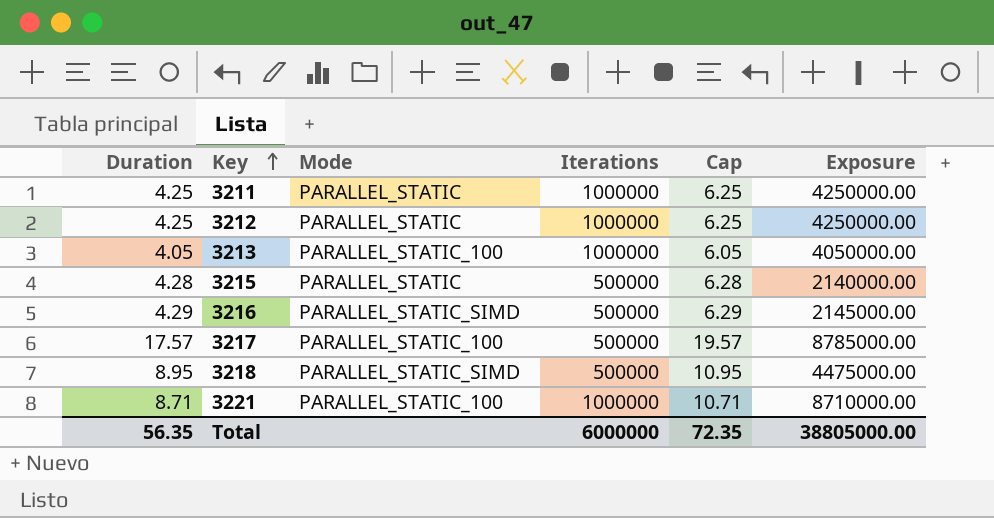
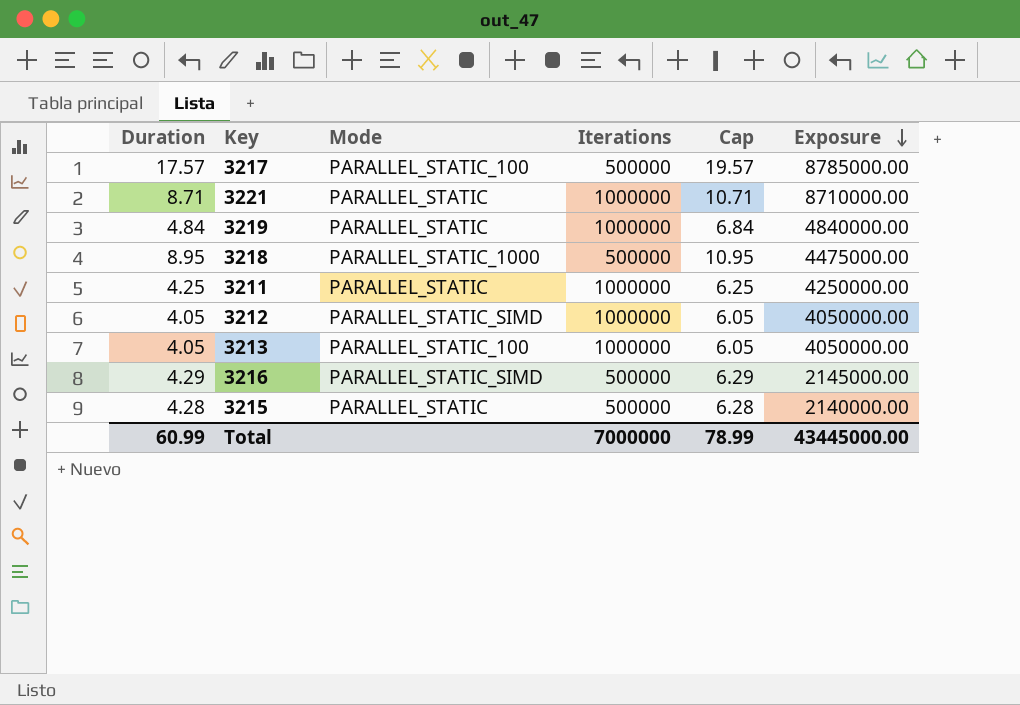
row order: Key ascending -> Exposure descending
3221 | Mode: PARALLEL_STATIC_100 -> PARALLEL_STATIC
row 3219: none -> 4.84 | PARALLEL_STATIC | 1000000 | 6.84 | 4840000.00
3218 | Mode: PARALLEL_STATIC_SIMD -> PARALLEL_STATIC_1000
3212 | Duration: 4.25 -> 4.05
3212 | Mode: PARALLEL_STATIC -> PARALLEL_STATIC_SIMD
3212 | Cap: 6.25 -> 6.05
3212 | Exposure: 4250000.00 -> 4050000.00
Total | Duration: 56.35 -> 60.99
Total | Iterations: 6000000 -> 7000000
Total | Cap: 72.35 -> 78.99
Total | Exposure: 38805000.00 -> 43445000.00

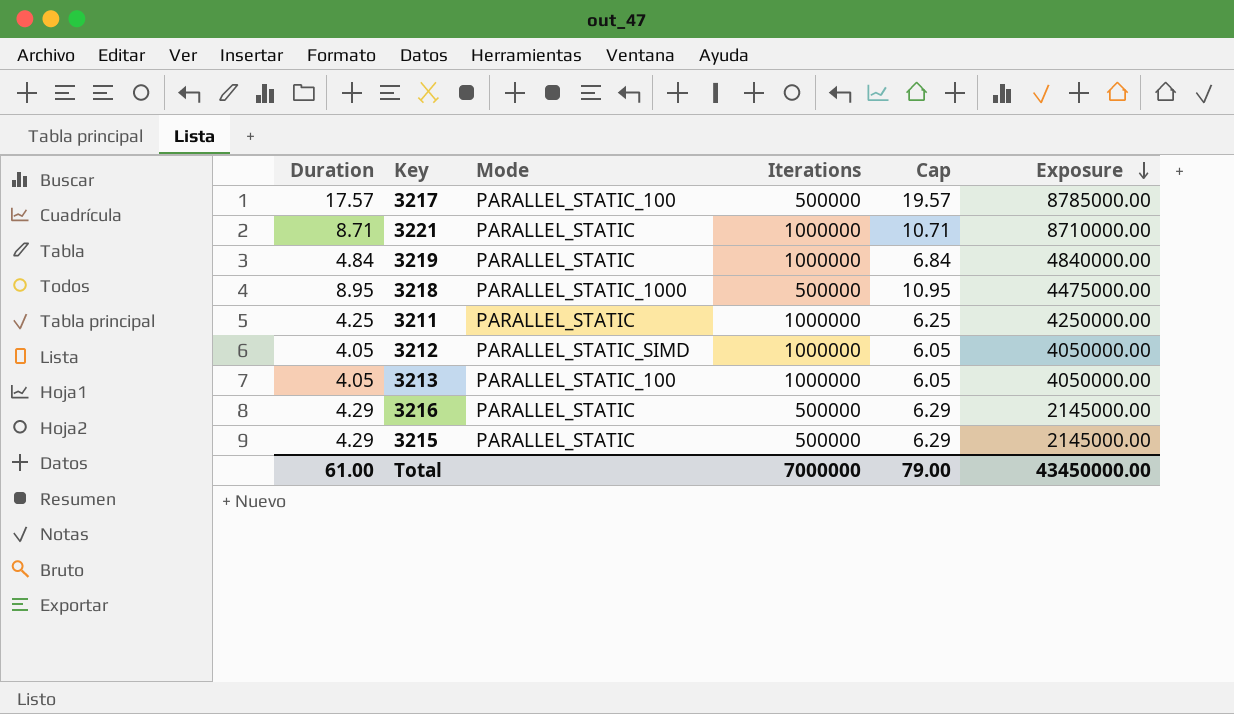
3216 | Mode: PARALLEL_STATIC_SIMD -> PARALLEL_STATIC
3215 | Duration: 4.28 -> 4.29
3215 | Cap: 6.28 -> 6.29
3215 | Exposure: 2140000.00 -> 2145000.00
Total | Duration: 60.99 -> 61.00
Total | Cap: 78.99 -> 79.00
Total | Exposure: 43445000.00 -> 43450000.00

